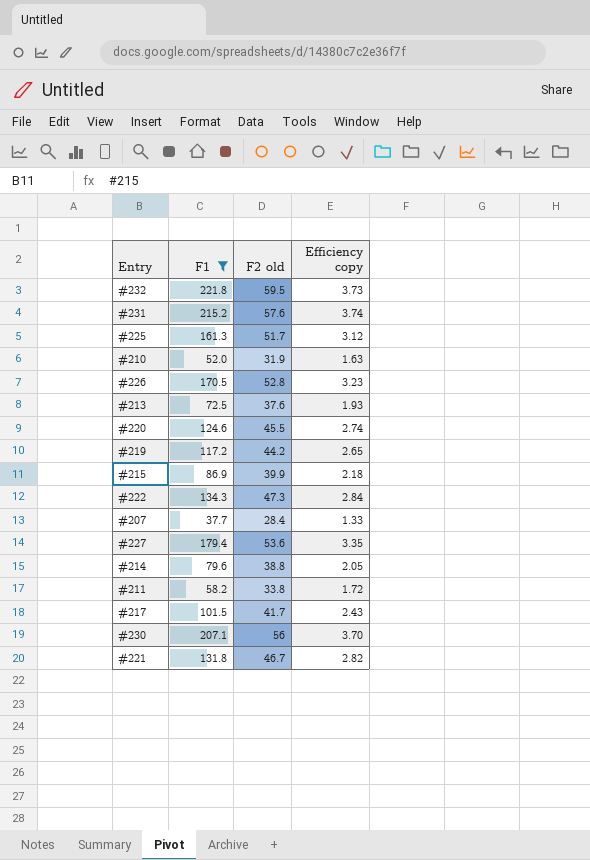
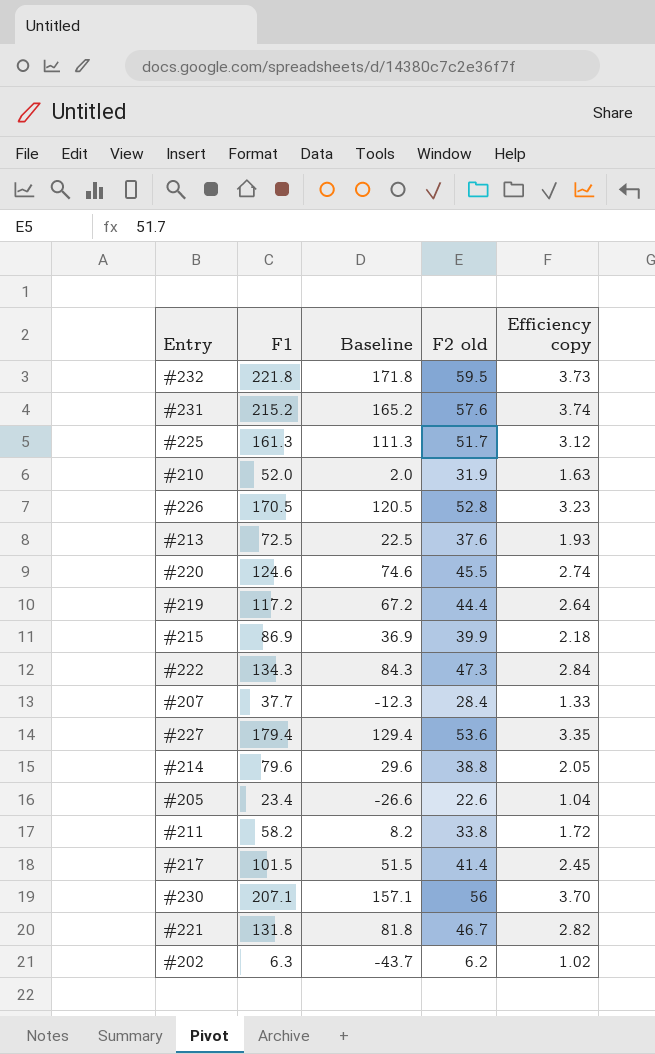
filter: F1 >= 37.7 -> none
column Baseline | formula: none -> [F1] - 50
#219 | F2 old: 44.2 -> 44.4
#219 | Efficiency copy: 2.65 -> 2.64
#217 | F2 old: 41.7 -> 41.4
#217 | Efficiency copy: 2.43 -> 2.45

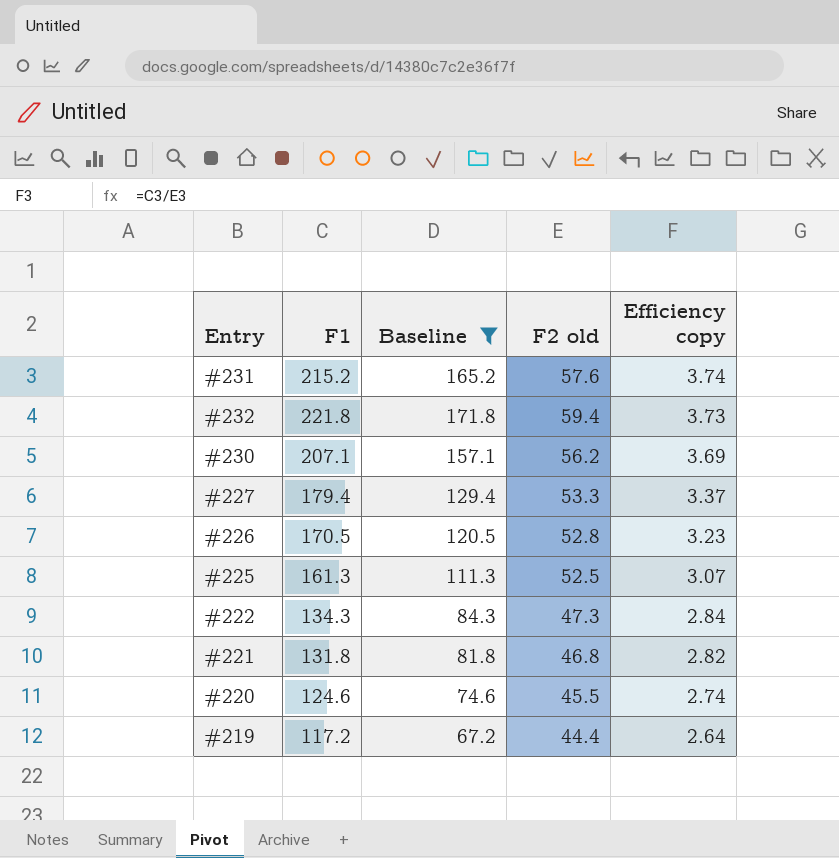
filter: none -> Baseline >= 67.2
row order: none -> Efficiency copy descending
#232 | F2 old: 59.5 -> 59.4
#230 | F2 old: 56 -> 56.2
#230 | Efficiency copy: 3.70 -> 3.69
#227 | F2 old: 53.6 -> 53.3
#227 | Efficiency copy: 3.35 -> 3.37
#225 | F2 old: 51.7 -> 52.5
#225 | Efficiency copy: 3.12 -> 3.07
#221 | F2 old: 46.7 -> 46.8

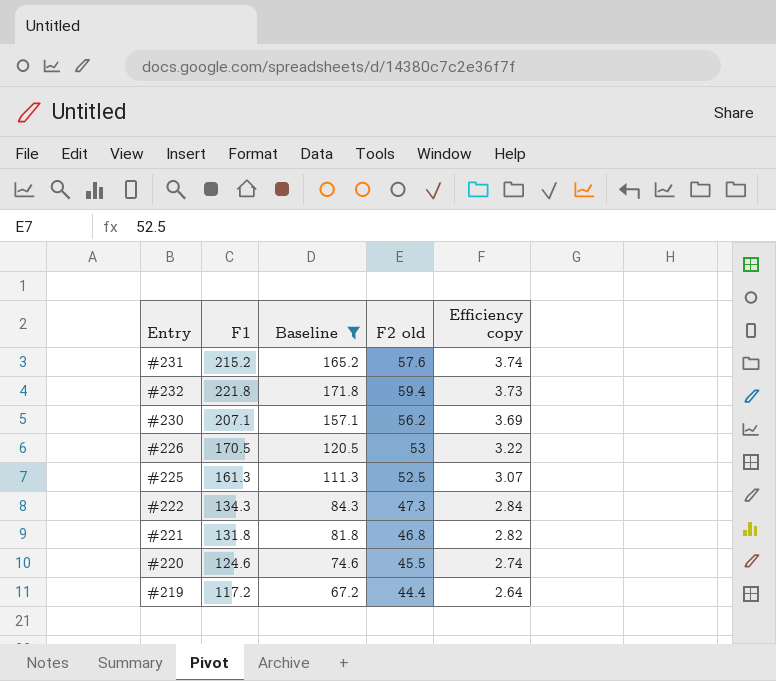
row #227: 179.4 | 129.4 | 53.3 | 3.37 -> none
#226 | F2 old: 52.8 -> 53
#226 | Efficiency copy: 3.23 -> 3.22

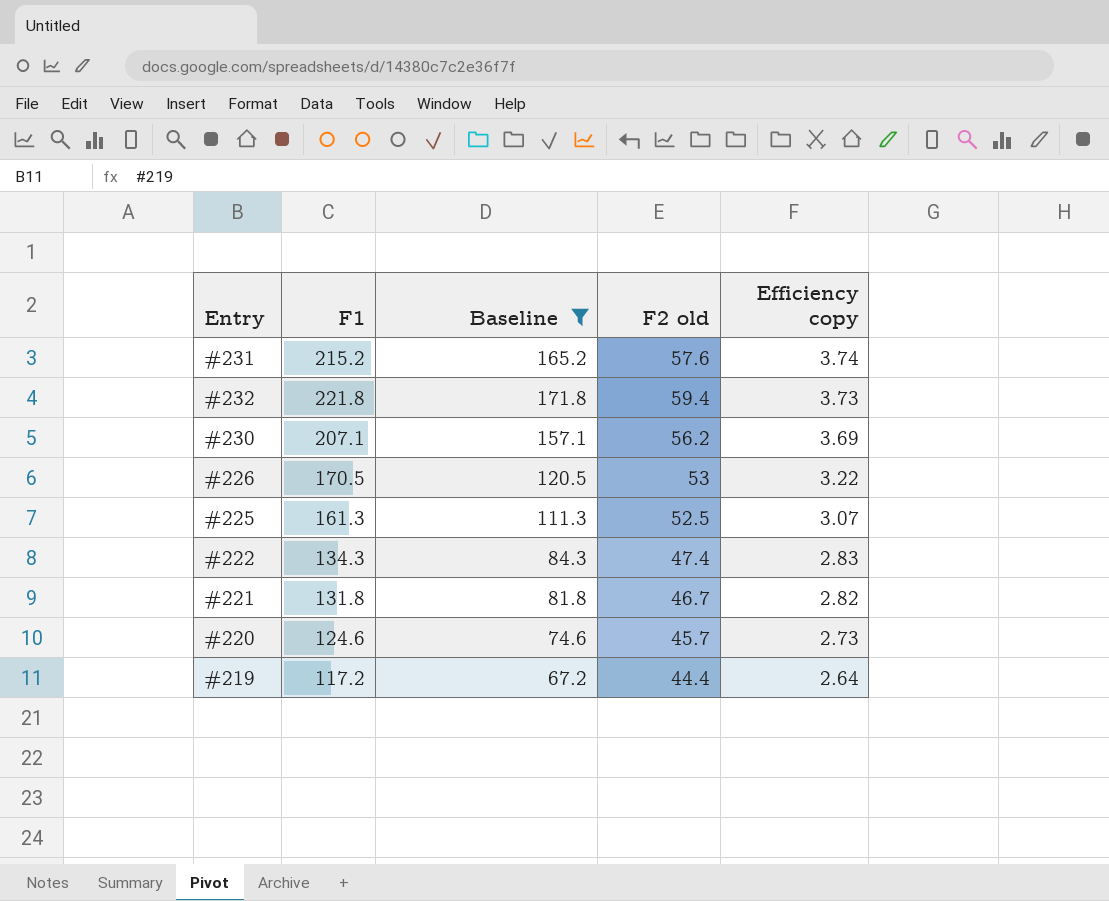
#222 | F2 old: 47.3 -> 47.4
#222 | Efficiency copy: 2.84 -> 2.83
#221 | F2 old: 46.8 -> 46.7
#220 | F2 old: 45.5 -> 45.7
#220 | Efficiency copy: 2.74 -> 2.73

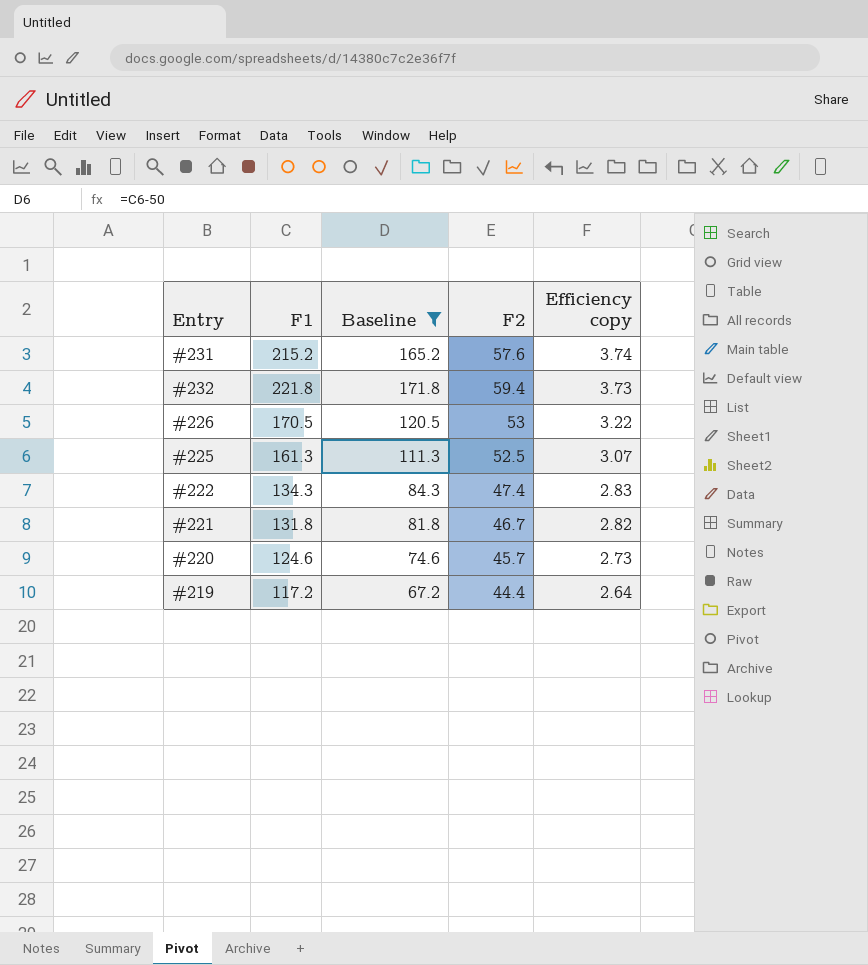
column name: F2 old -> F2
row #230: 207.1 | 157.1 | 56.2 | 3.69 -> none

